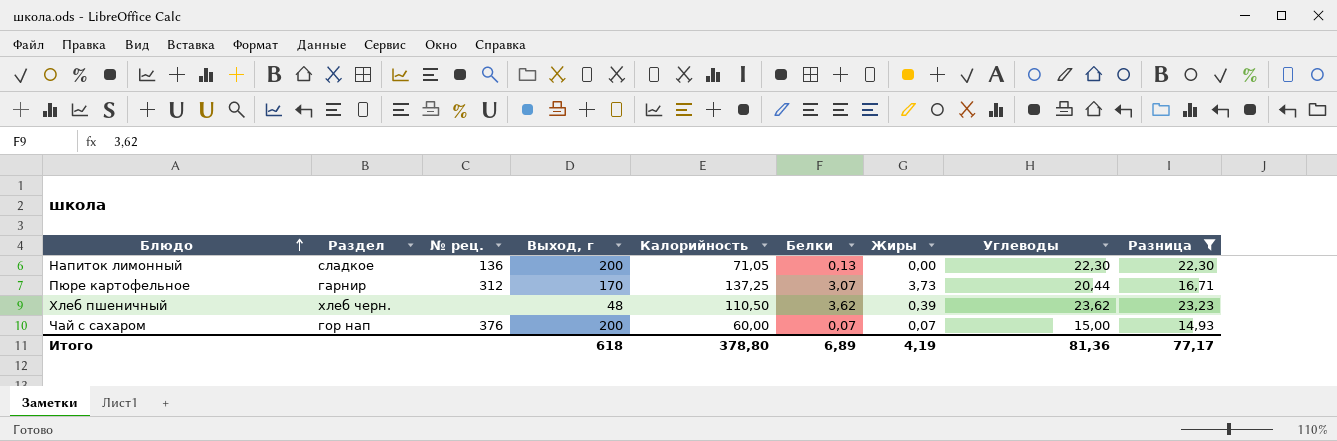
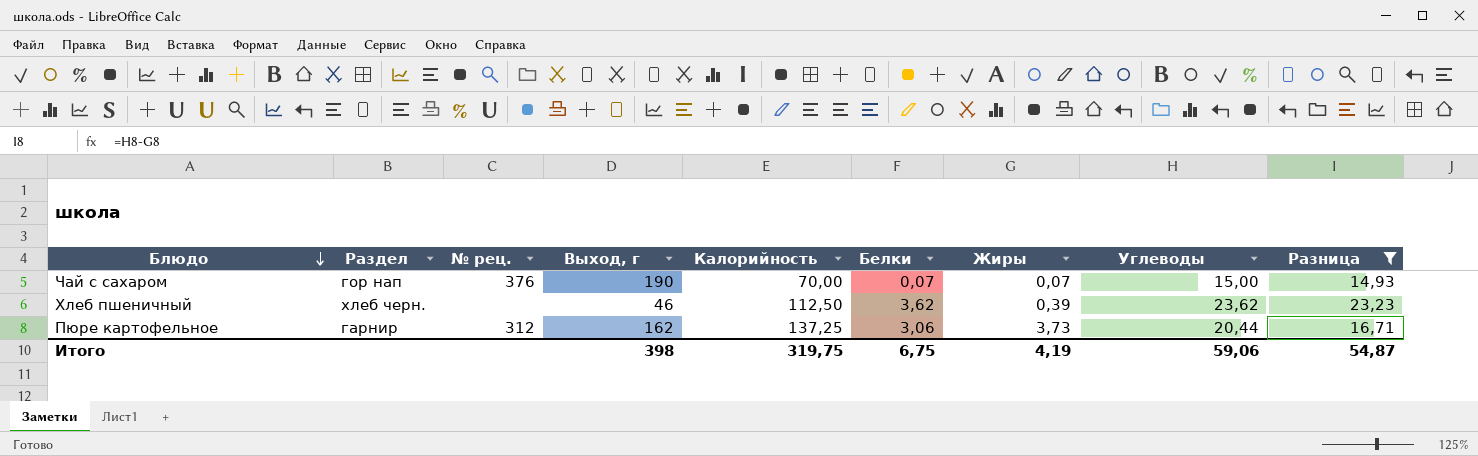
row order: Блюдо ascending -> Блюдо descending
row Напиток лимонный: сладкое | 136 | 200 | 71,05 | 0,13 | 0,00 | 22,30 | 22,30 -> none
Чай с сахаром | Выход, г: 200 -> 190
Чай с сахаром | Калорийность: 60,00 -> 70,00
Хлеб пшеничный | Выход, г: 48 -> 46
Хлеб пшеничный | Калорийность: 110,50 -> 112,50
Пюре картофельное | Выход, г: 170 -> 162
Пюре картофельное | Белки: 3,07 -> 3,06
Итого | Выход, г: 618 -> 398
Итого | Калорийность: 378,80 -> 319,75
Итого | Белки: 6,89 -> 6,75
Итого | Углеводы: 81,36 -> 59,06
Итого | Разница: 77,17 -> 54,87

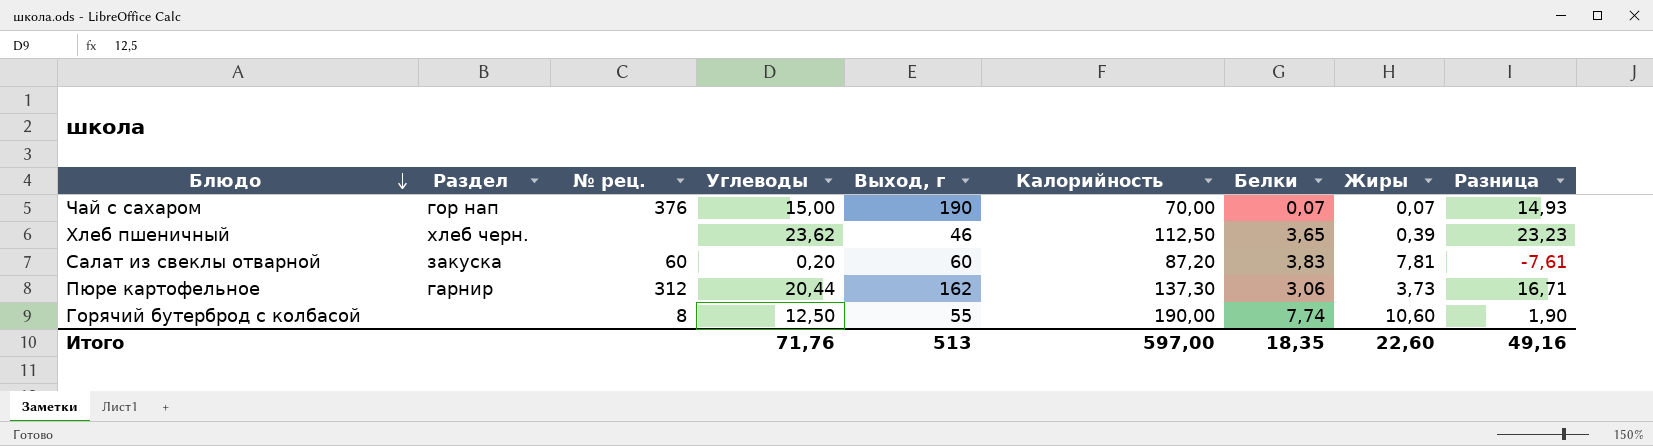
filter: Разница >= 14,93 -> none
column Углеводы | position: 8 -> 4
Хлеб пшеничный | Белки: 3,62 -> 3,65
Пюре картофельное | Калорийность: 137,25 -> 137,30
Итого | Углеводы: 59,06 -> 71,76
Итого | Выход, г: 398 -> 513
Итого | Калорийность: 319,75 -> 597,00
Итого | Белки: 6,75 -> 18,35
Итого | Жиры: 4,19 -> 22,60
Итого | Разница: 54,87 -> 49,16

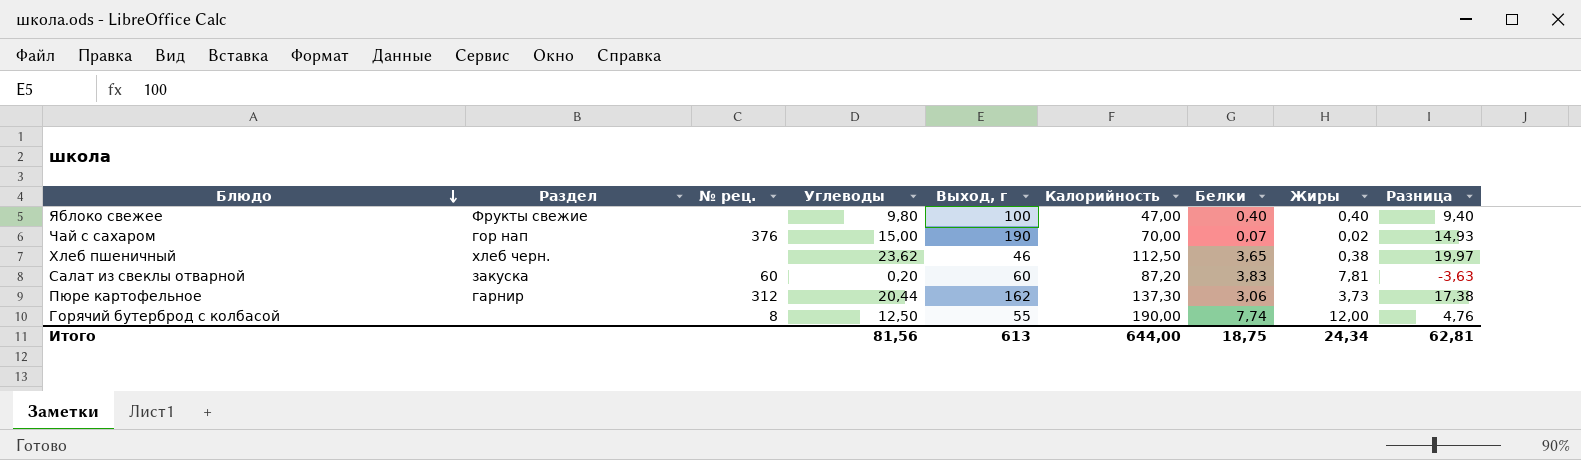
column Разница | formula: [Углеводы] - [Жиры] -> [Углеводы] - [Белки]
row Яблоко свежее: none -> Фрукты свежие | none | 9,80 | 100 | 47,00 | 0,40 | 0,40 | 9,40
Чай с сахаром | Жиры: 0,07 -> 0,02
Хлеб пшеничный | Жиры: 0,39 -> 0,38
Горячий бутерброд с колбасой | Жиры: 10,60 -> 12,00
Итого | Углеводы: 71,76 -> 81,56
Итого | Выход, г: 513 -> 613
Итого | Калорийность: 597,00 -> 644,00
Итого | Белки: 18,35 -> 18,75
Итого | Жиры: 22,60 -> 24,34
Итого | Разница: 49,16 -> 62,81

